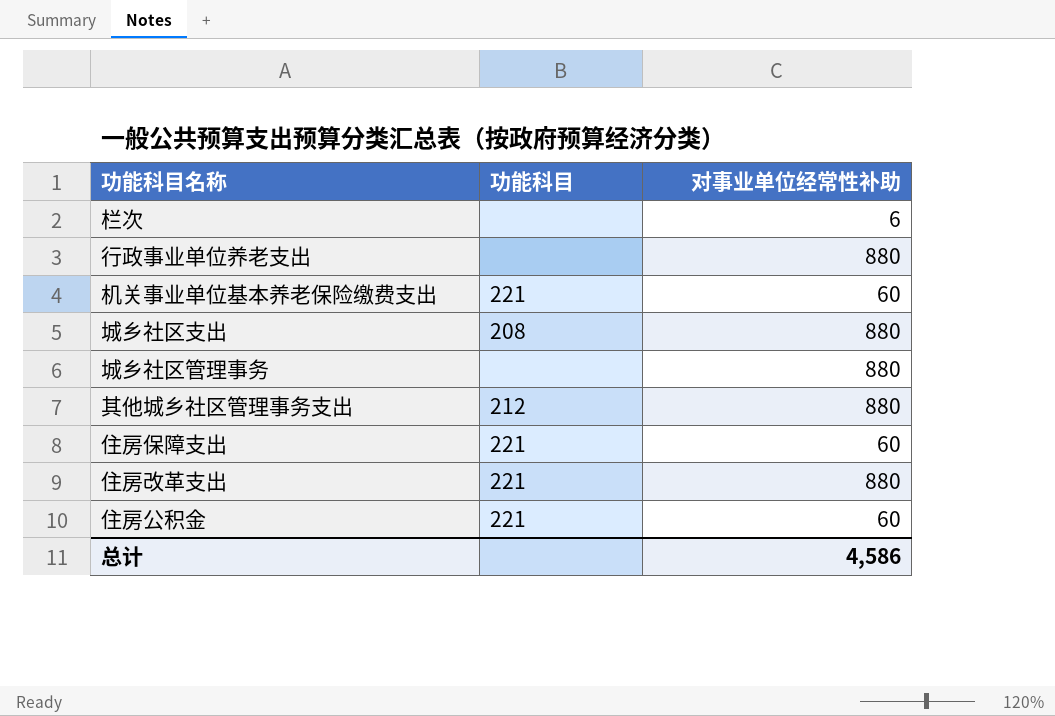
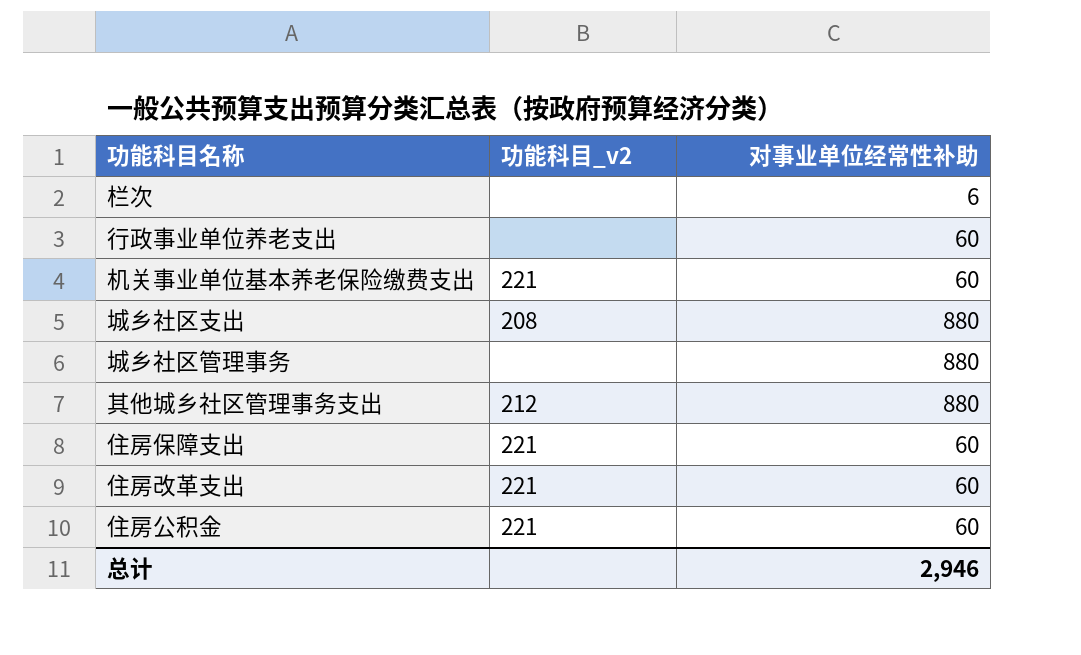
column name: 功能科目 -> 功能科目_v2
行政事业单位养老支出 | 对事业单位经常性补助: 880 -> 60
住房改革支出 | 对事业单位经常性补助: 880 -> 60
总计 | 对事业单位经常性补助: 4,586 -> 2,946

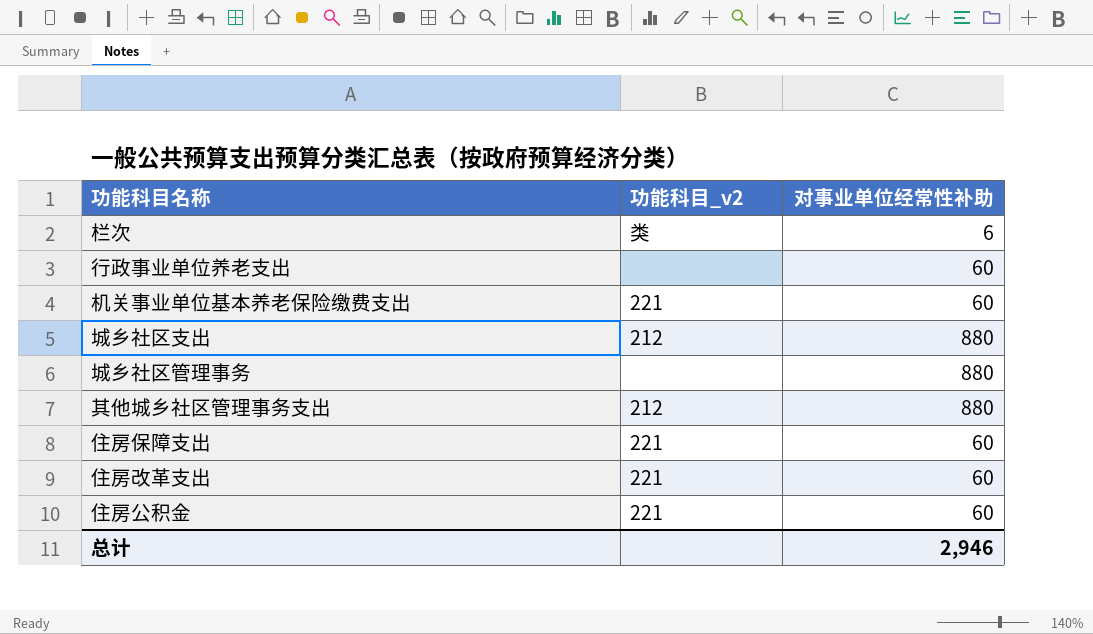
栏次 | 功能科目_v2: none -> 类
城乡社区支出 | 功能科目_v2: 208 -> 212

